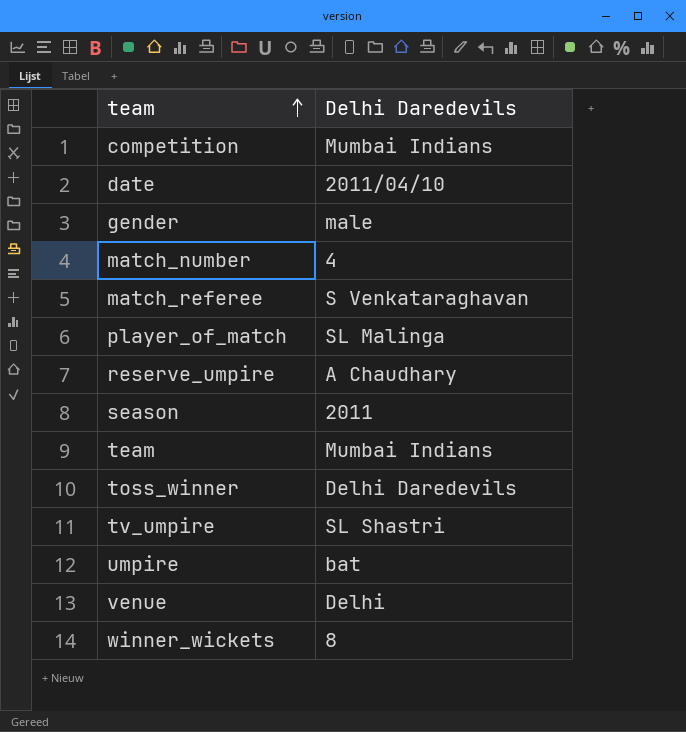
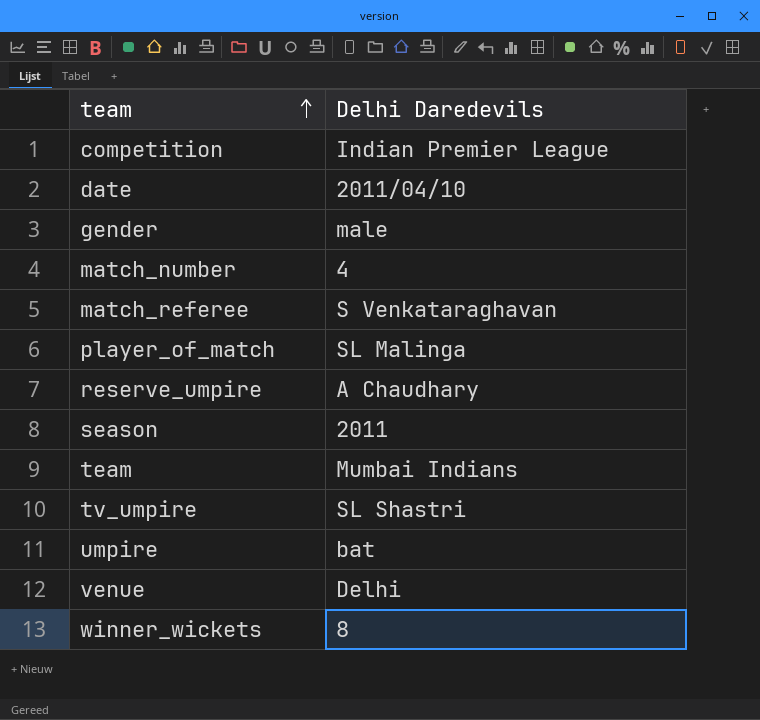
row toss_winner: Delhi Daredevils -> none
competition | Delhi Daredevils: Mumbai Indians -> Indian Premier League

